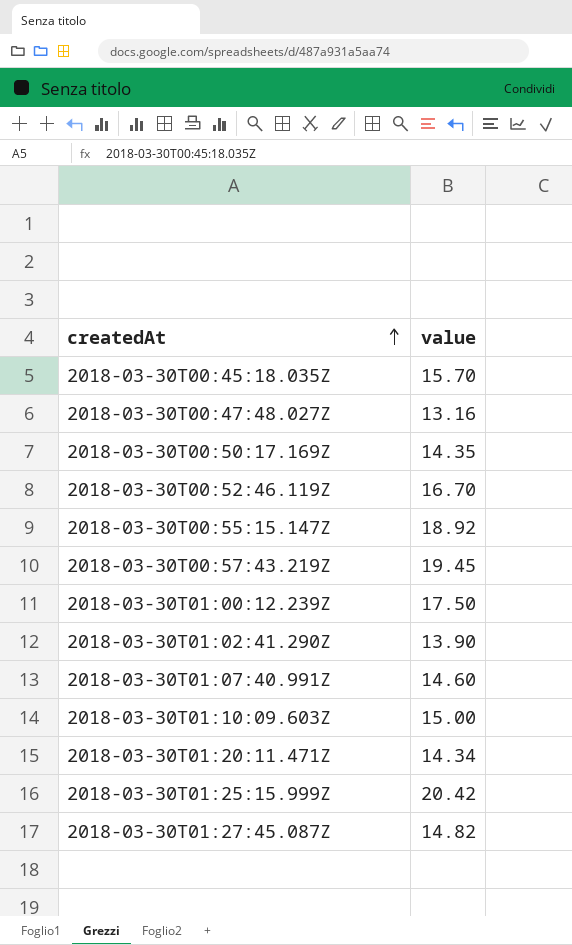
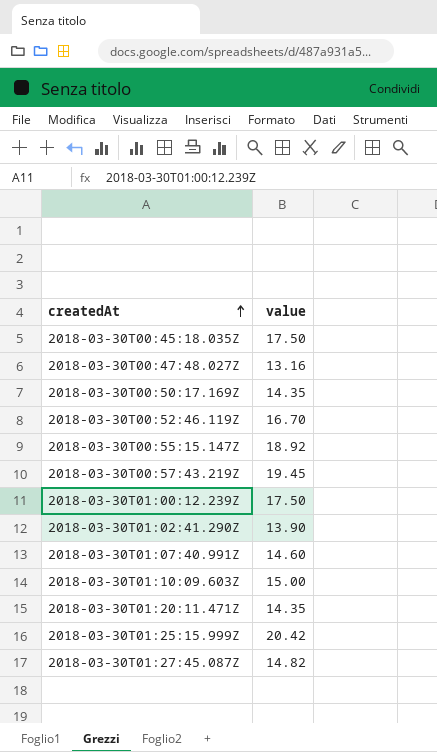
2018-03-30T00:45:18.035Z | value: 15.70 -> 17.50
2018-03-30T01:20:11.471Z | value: 14.34 -> 14.35

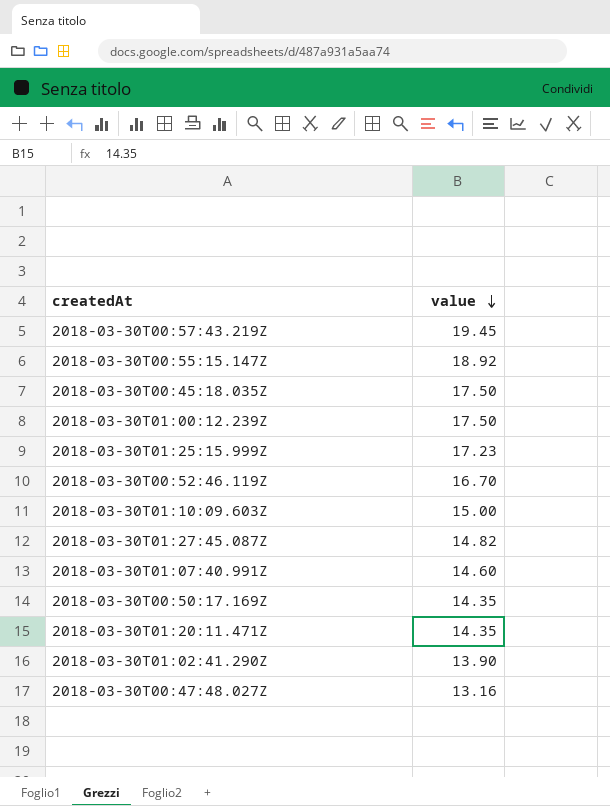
row order: createdAt ascending -> value descending
2018-03-30T01:25:15.999Z | value: 20.42 -> 17.23

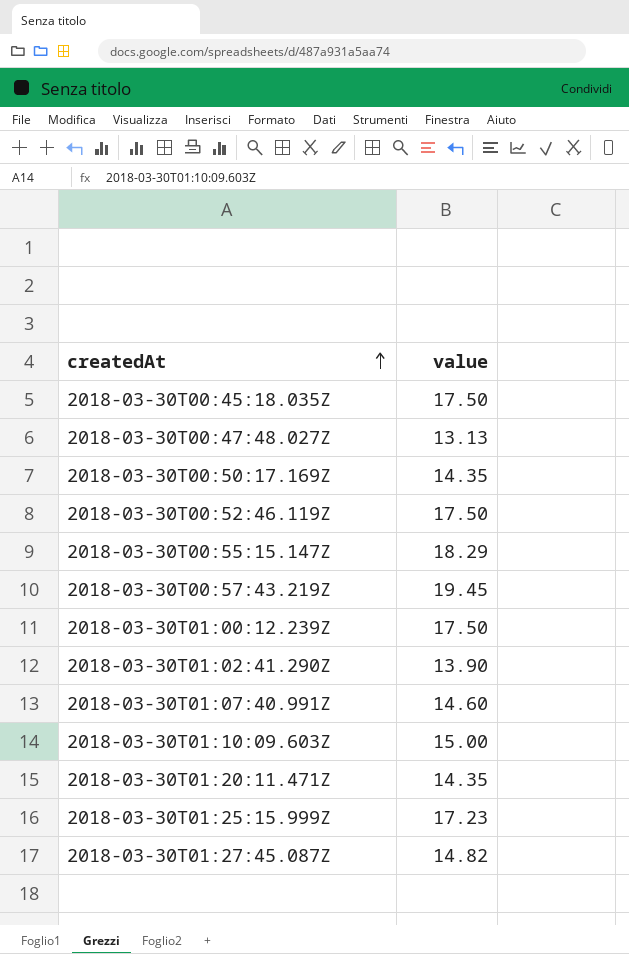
row order: value descending -> createdAt ascending
2018-03-30T00:47:48.027Z | value: 13.16 -> 13.13
2018-03-30T00:52:46.119Z | value: 16.70 -> 17.50
2018-03-30T00:55:15.147Z | value: 18.92 -> 18.29

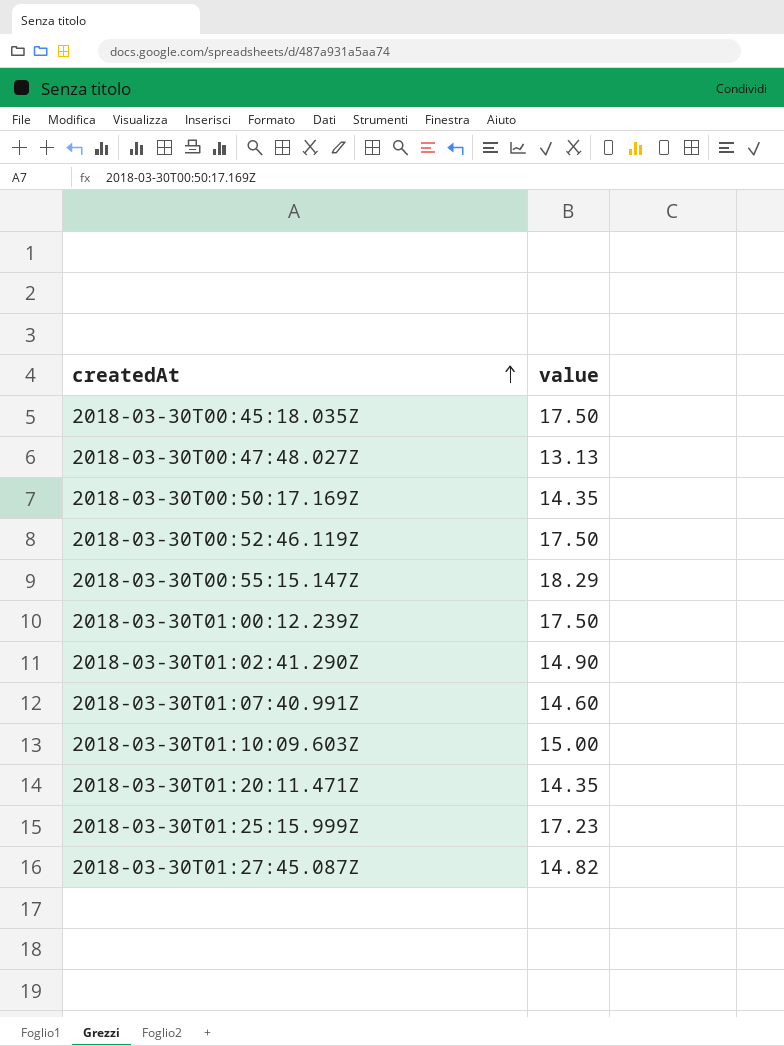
row 2018-03-30T00:57:43.219Z: 19.45 -> none
2018-03-30T01:02:41.290Z | value: 13.90 -> 14.90

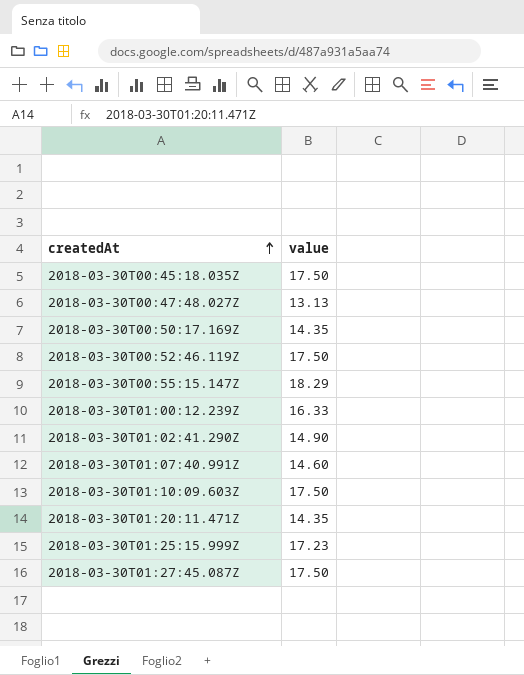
2018-03-30T01:00:12.239Z | value: 17.50 -> 16.33
2018-03-30T01:10:09.603Z | value: 15.00 -> 17.50
2018-03-30T01:27:45.087Z | value: 14.82 -> 17.50

